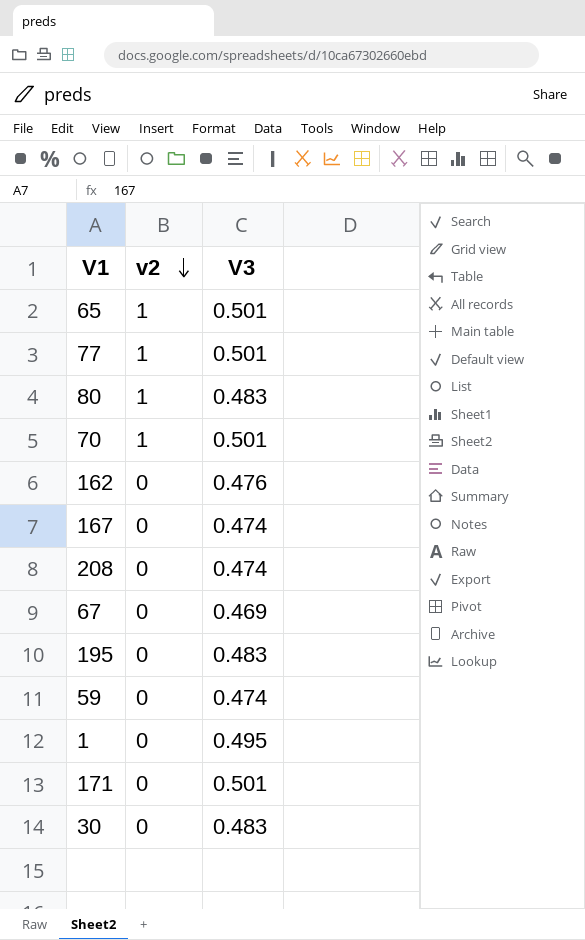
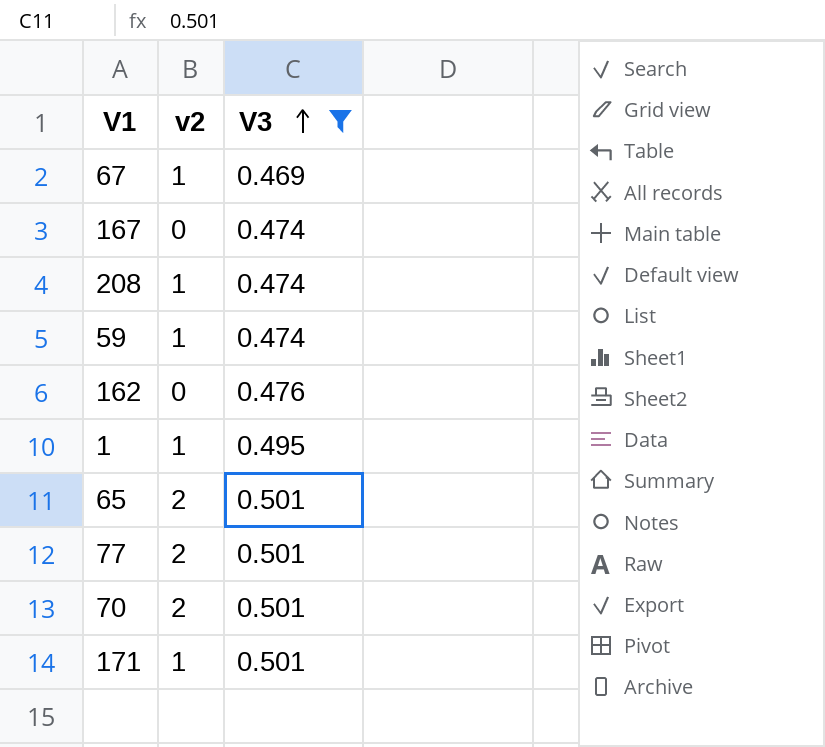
filter: none -> V3 != 0.483
row order: v2 descending -> V3 ascending
67 | v2: 0 -> 1
208 | v2: 0 -> 1
59 | v2: 0 -> 1
1 | v2: 0 -> 1
65 | v2: 1 -> 2
77 | v2: 1 -> 2
70 | v2: 1 -> 2
171 | v2: 0 -> 1

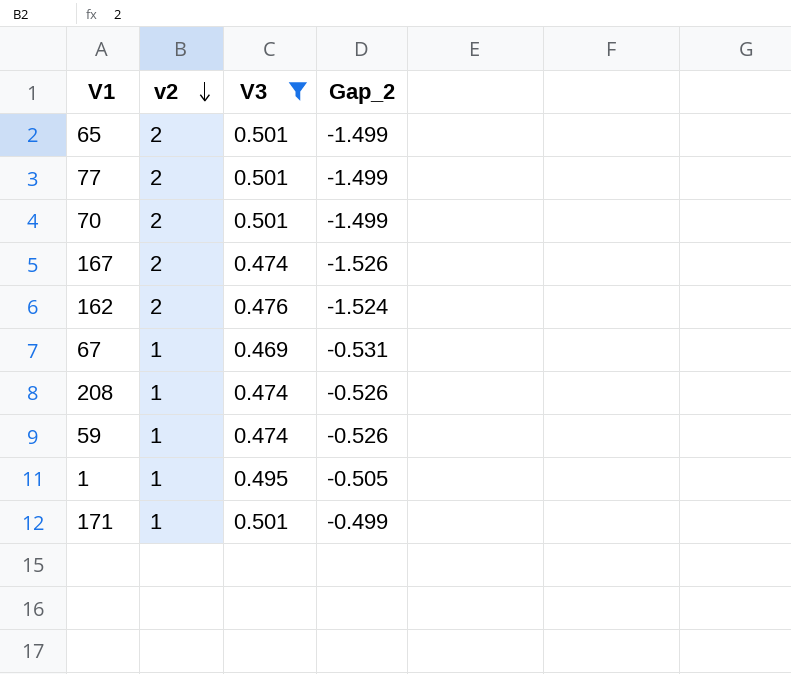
row order: V3 ascending -> v2 descending
column Gap_2 | formula: none -> [V3] - [v2]
167 | v2: 0 -> 2
162 | v2: 0 -> 2

